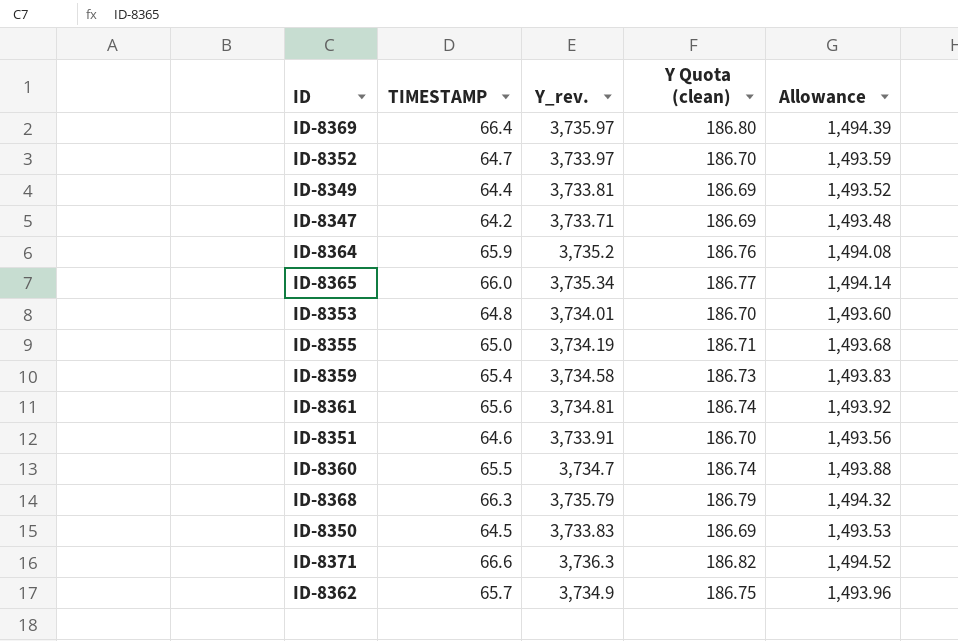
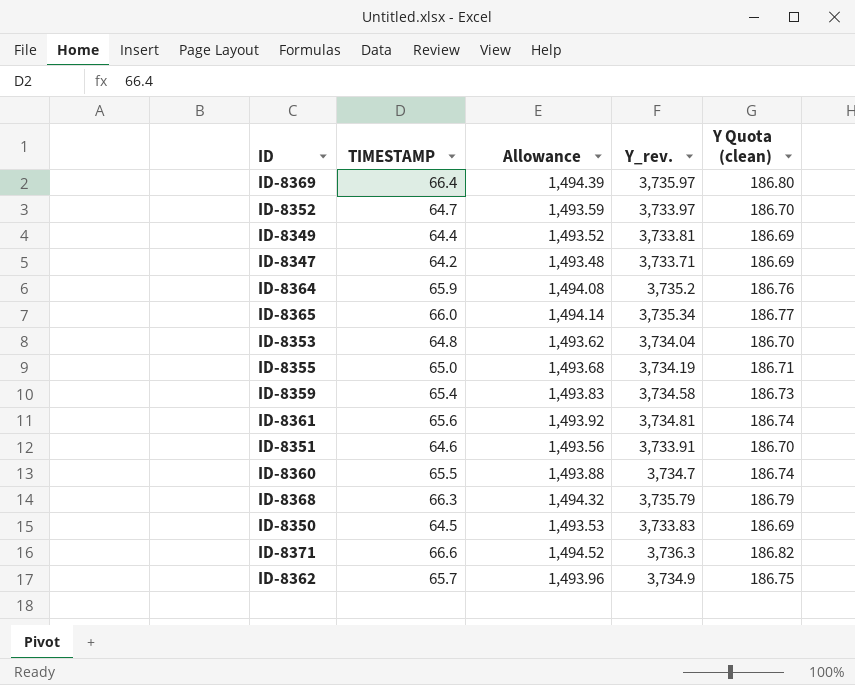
column Allowance | position: 5 -> 3
ID-8353 | Allowance: 1,493.60 -> 1,493.62
ID-8353 | Y_rev.: 3,734.01 -> 3,734.04

